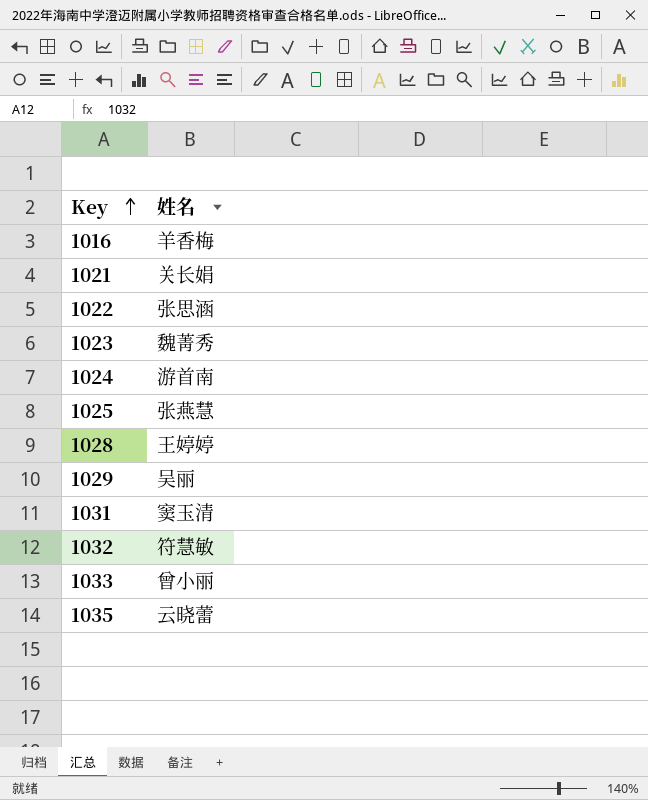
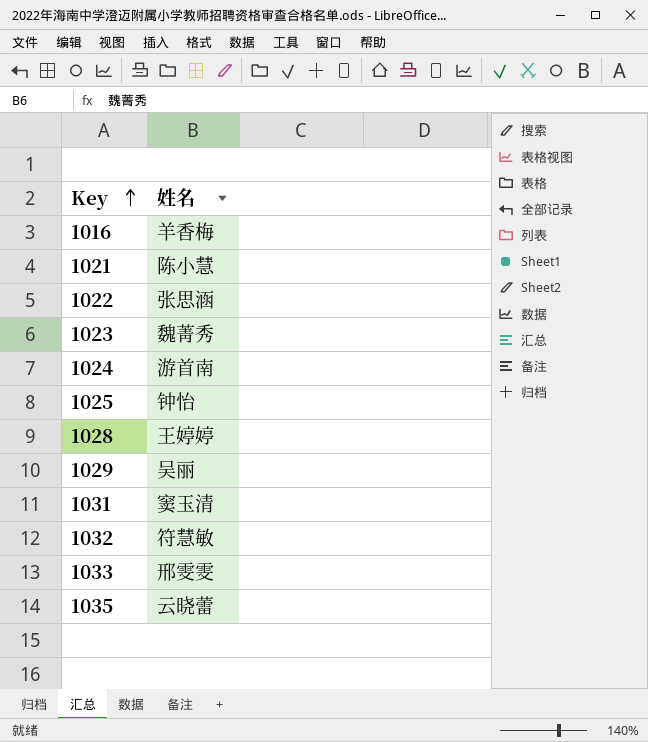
1021 | 姓名: 关长娟 -> 陈小慧
1025 | 姓名: 张燕慧 -> 钟怡
1033 | 姓名: 曾小丽 -> 邢雯雯

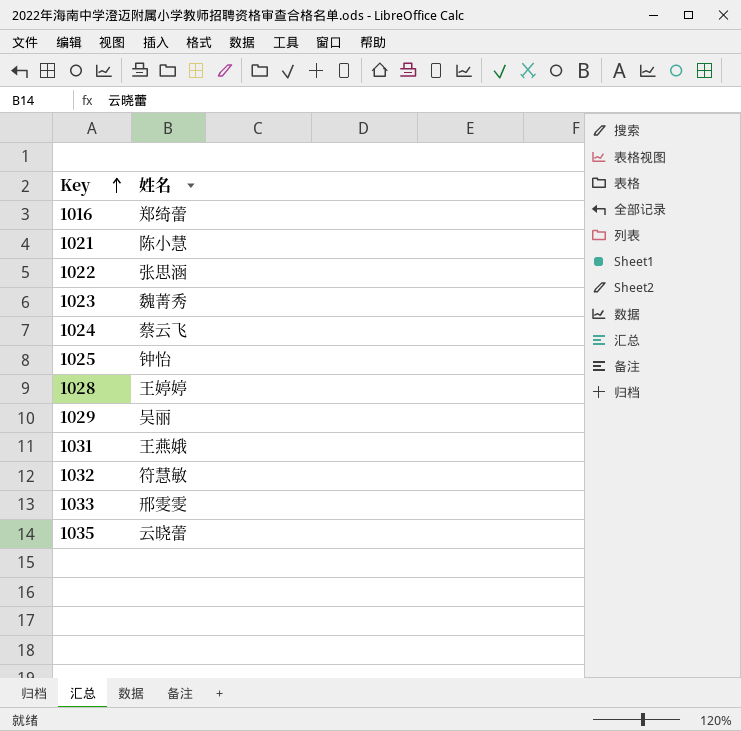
1016 | 姓名: 羊香梅 -> 郑绮蕾
1024 | 姓名: 游首南 -> 蔡云飞
1031 | 姓名: 窦玉清 -> 王燕娥

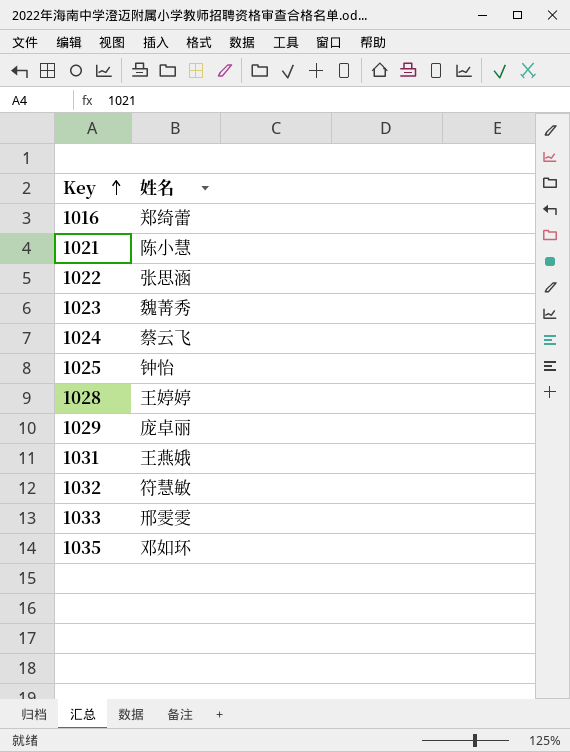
1029 | 姓名: 吴丽 -> 庞卓丽
1035 | 姓名: 云晓蕾 -> 邓如环

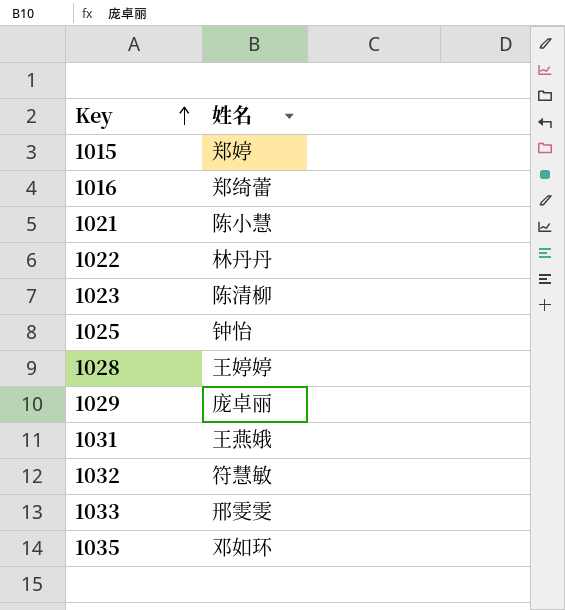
row 1024: 蔡云飞 -> none
row 1015: none -> 郑婷
1022 | 姓名: 张思涵 -> 林丹丹
1023 | 姓名: 魏菁秀 -> 陈清柳

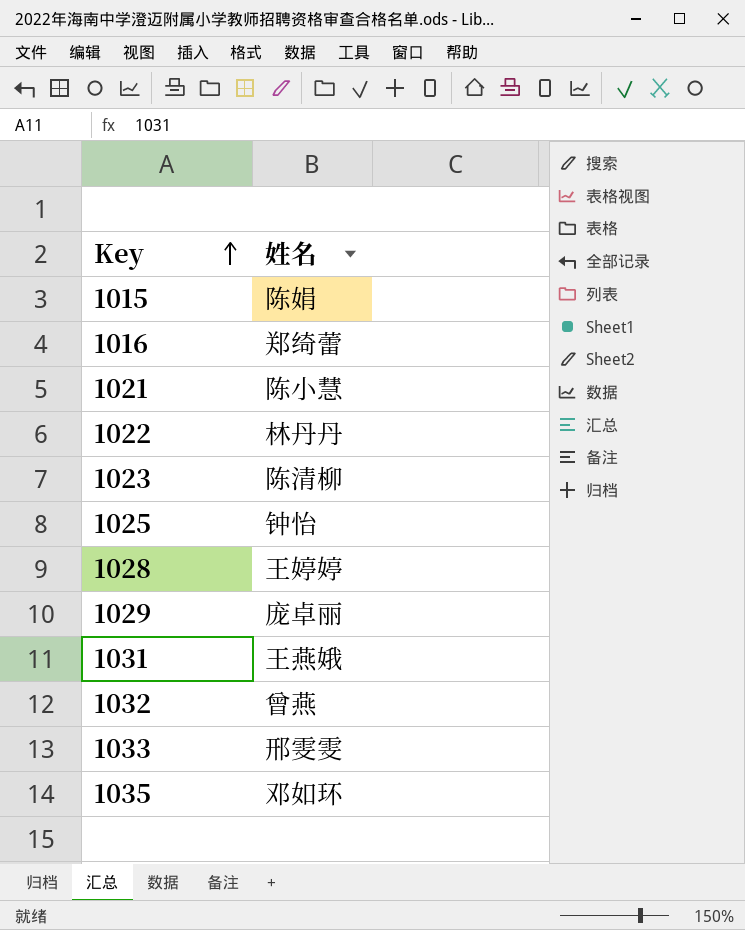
1015 | 姓名: 郑婷 -> 陈娟
1032 | 姓名: 符慧敏 -> 曾燕

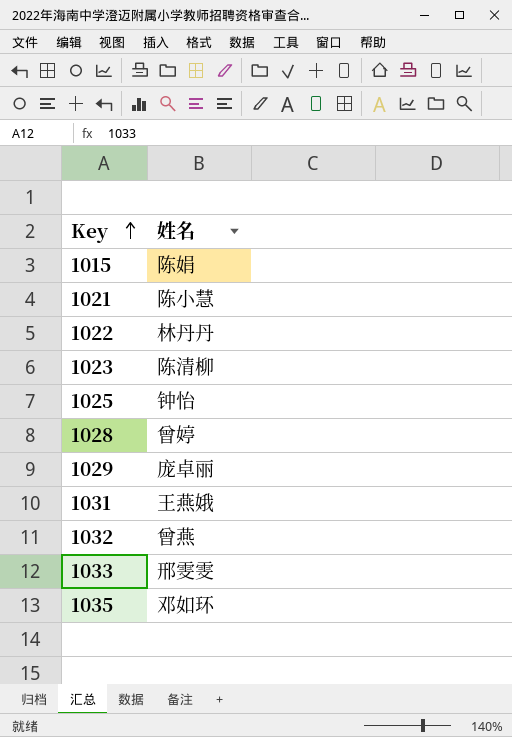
row 1016: 郑绮蕾 -> none
1028 | 姓名: 王婷婷 -> 曾婷

